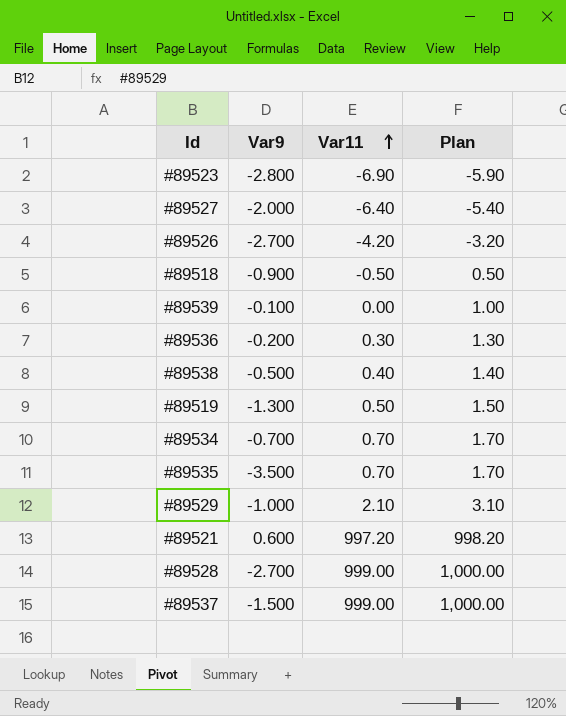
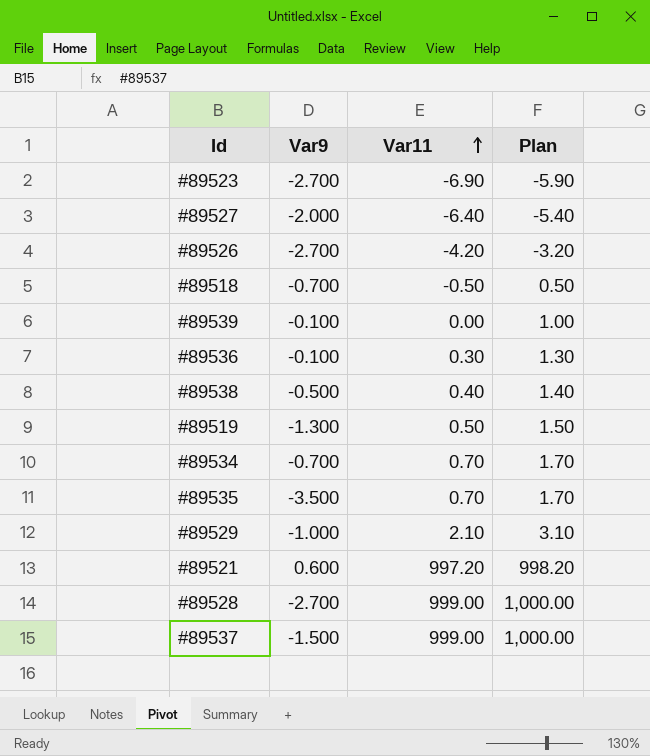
#89523 | Var9: -2.800 -> -2.700
#89518 | Var9: -0.900 -> -0.700
#89536 | Var9: -0.200 -> -0.100

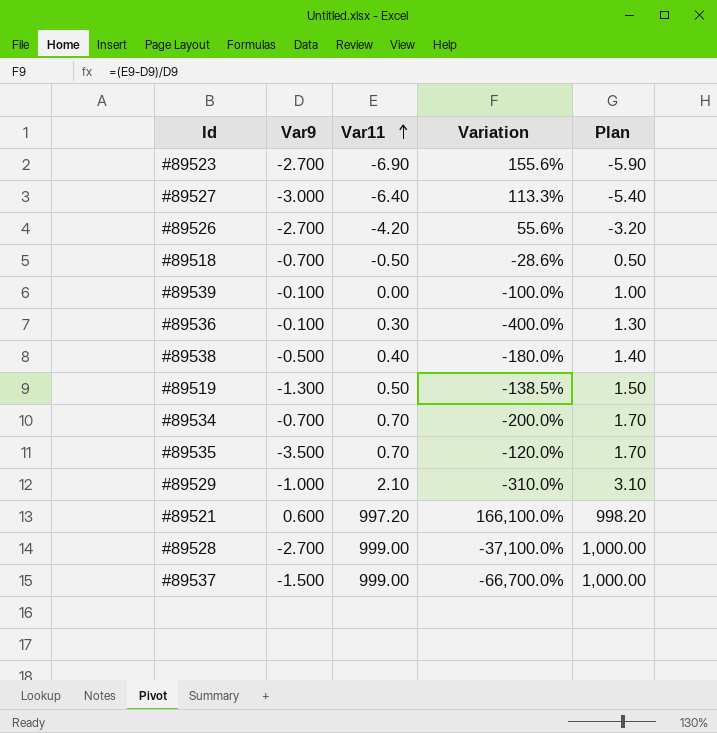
column Variation | formula: none -> ([Var11] - [Var9]) / [Var9]
#89527 | Var9: -2.000 -> -3.000

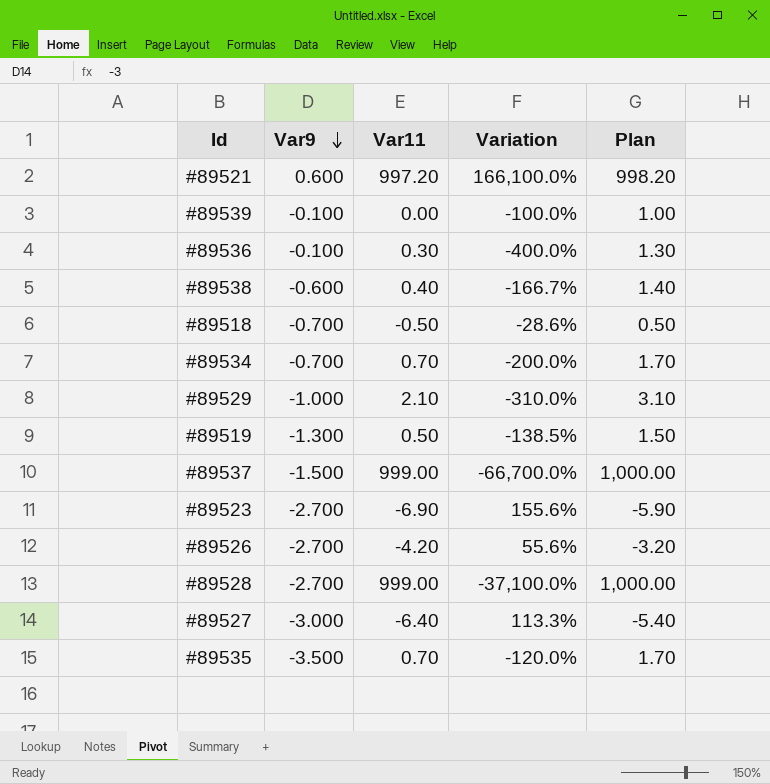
row order: Var11 ascending -> Var9 descending
#89538 | Var9: -0.500 -> -0.600
#89538 | Variation: -180.0% -> -166.7%

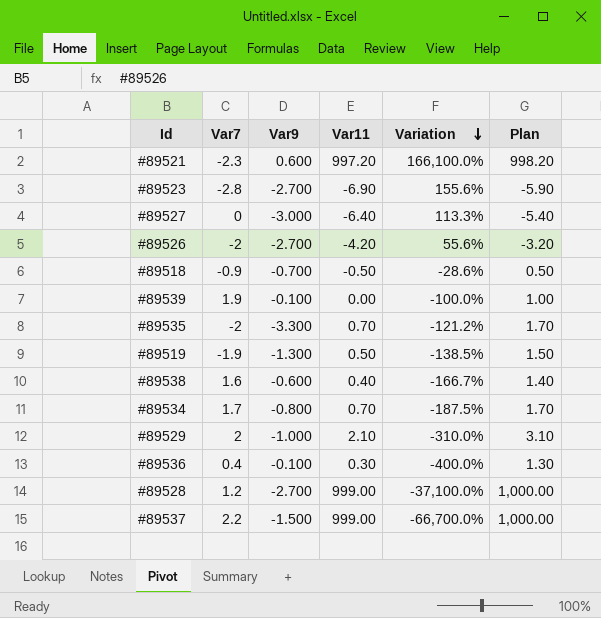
row order: Var9 descending -> Variation descending
column Var7 | position: none -> 2
#89535 | Var9: -3.500 -> -3.300
#89535 | Variation: -120.0% -> -121.2%
#89534 | Var9: -0.700 -> -0.800
#89534 | Variation: -200.0% -> -187.5%

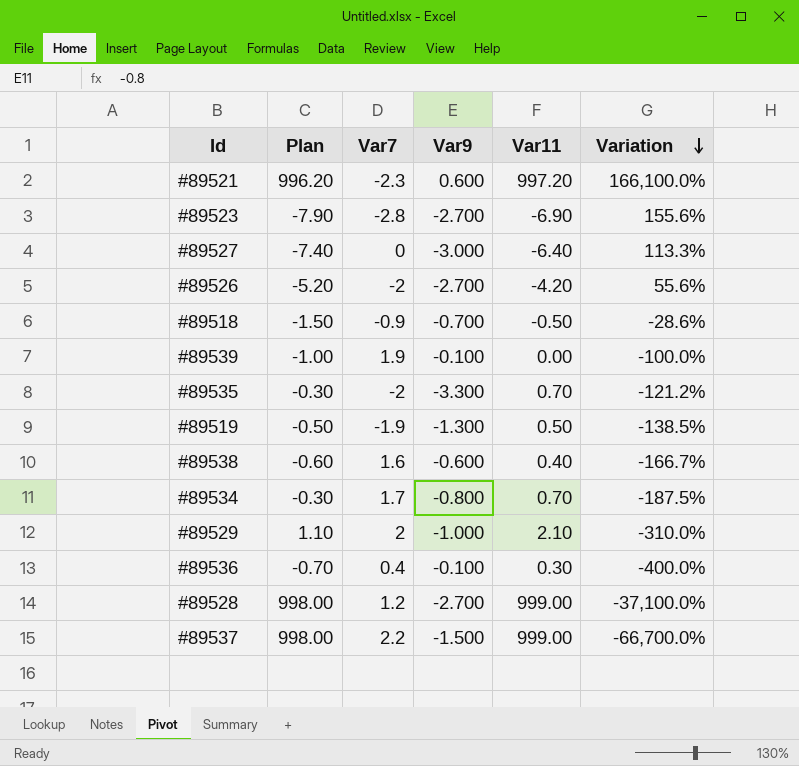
column Plan | formula: [Var11] + 1 -> [Var11] - 1
column Plan | position: 6 -> 2

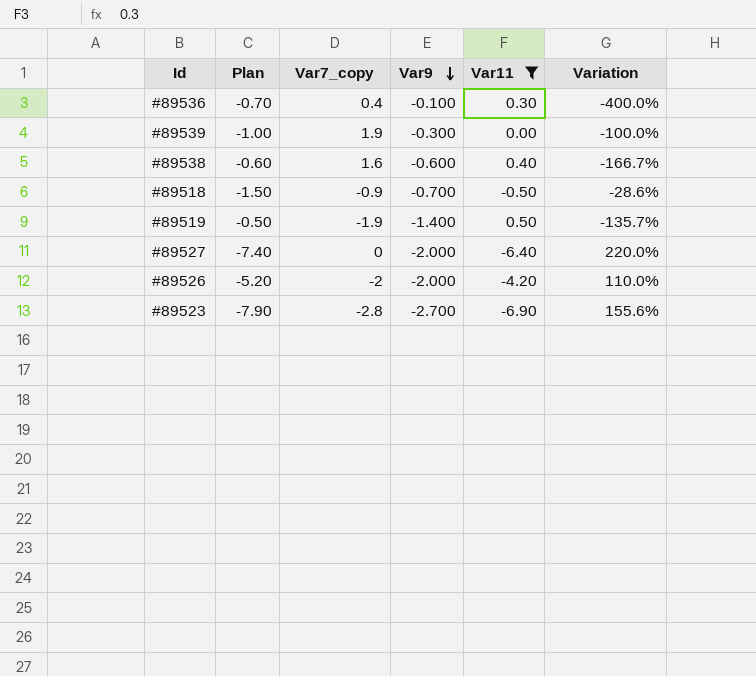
filter: none -> Var11 <= 0.50
row order: Variation descending -> Var9 descending
column name: Var7 -> Var7_copy
#89539 | Var9: -0.100 -> -0.300
#89519 | Var9: -1.300 -> -1.400
#89519 | Variation: -138.5% -> -135.7%
#89527 | Var9: -3.000 -> -2.000
#89527 | Variation: 113.3% -> 220.0%
#89526 | Var9: -2.700 -> -2.000
#89526 | Variation: 55.6% -> 110.0%

